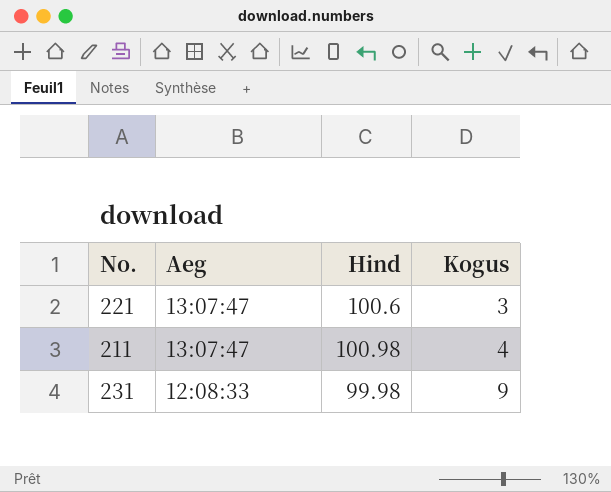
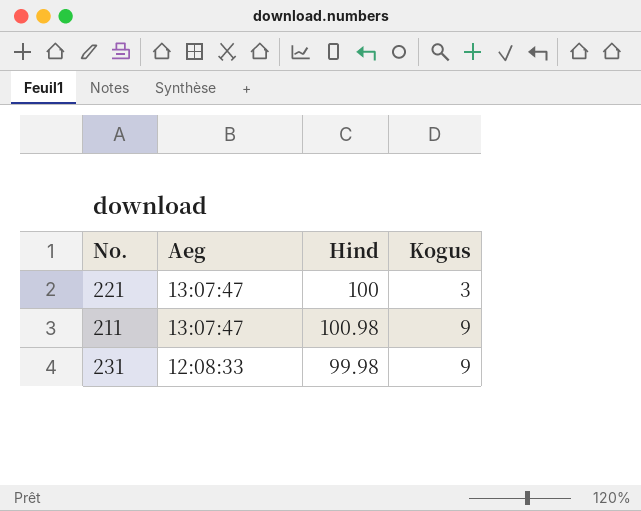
221 | Hind: 100.6 -> 100
211 | Kogus: 4 -> 9

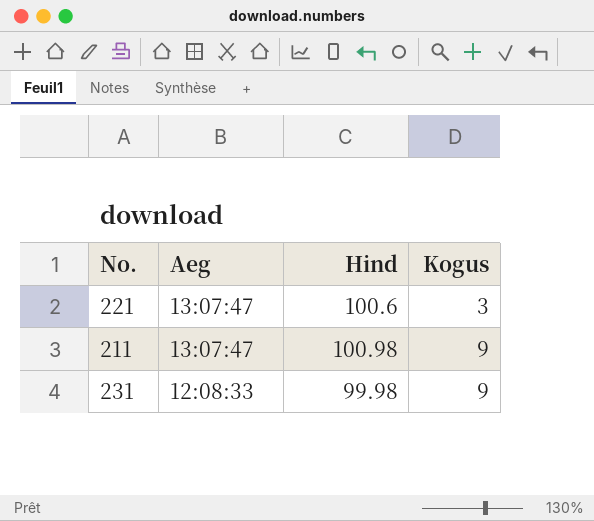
221 | Hind: 100 -> 100.6

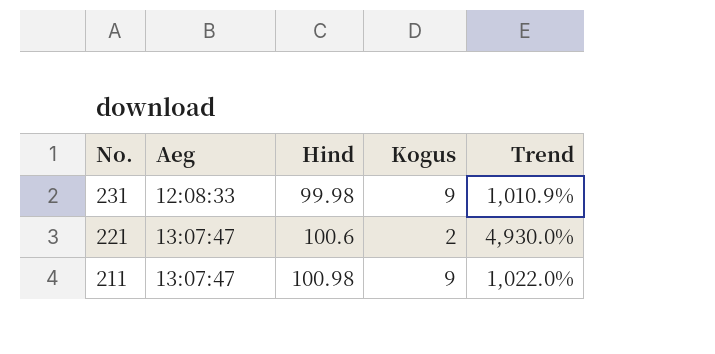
row order: Aeg descending -> No. descending
column Trend | formula: none -> ([Hind] - [Kogus]) / [Kogus]
221 | Kogus: 3 -> 2

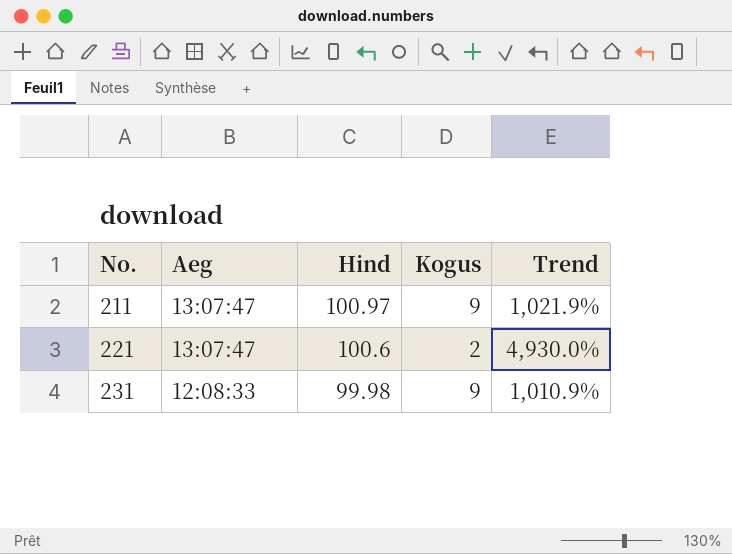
row order: No. descending -> No. ascending
211 | Hind: 100.98 -> 100.97
211 | Trend: 1,022.0% -> 1,021.9%

